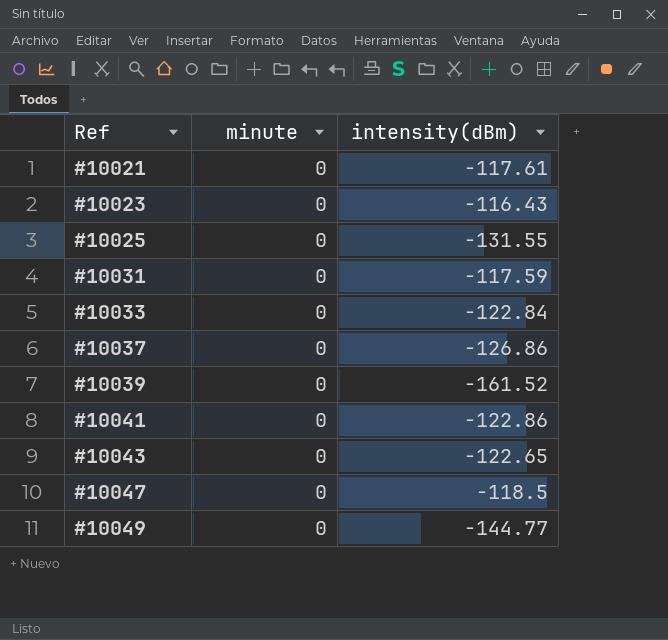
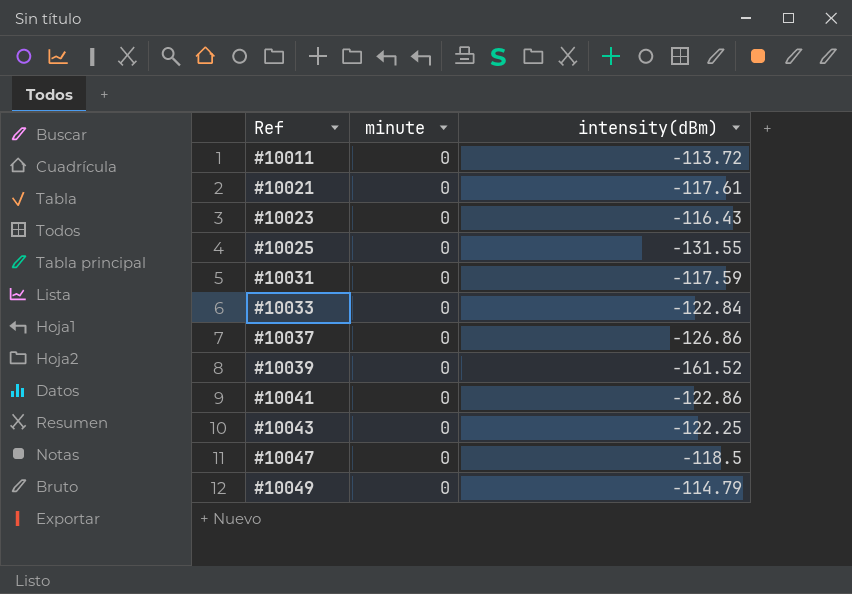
row #10011: none -> 0 | -113.72
#10043 | intensity(dBm): -122.65 -> -122.25
#10049 | intensity(dBm): -144.77 -> -114.79

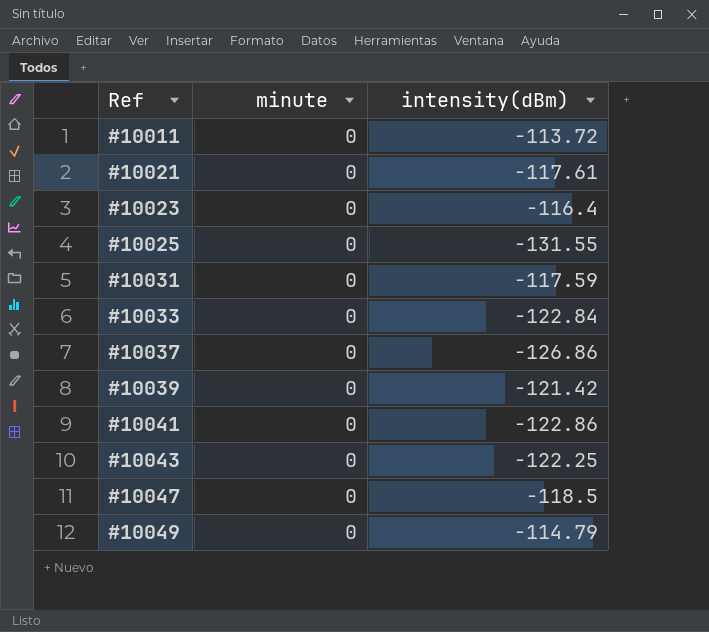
#10023 | intensity(dBm): -116.43 -> -116.4
#10039 | intensity(dBm): -161.52 -> -121.42

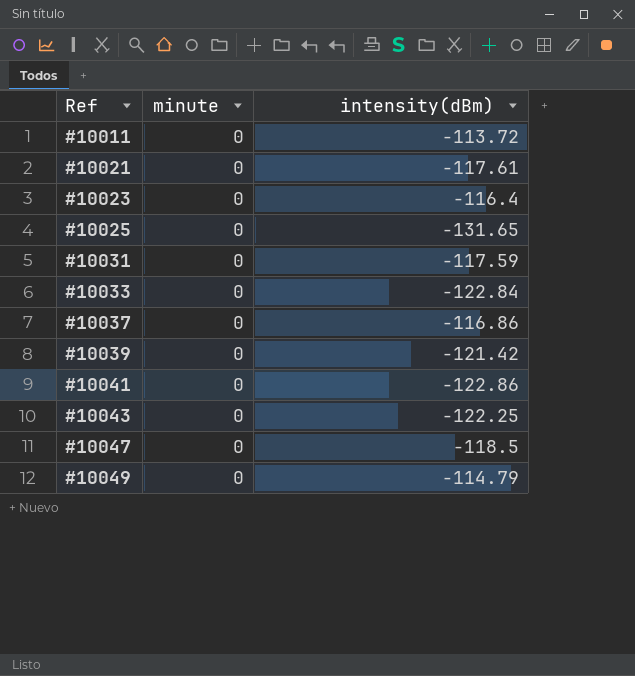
#10025 | intensity(dBm): -131.55 -> -131.65
#10037 | intensity(dBm): -126.86 -> -116.86

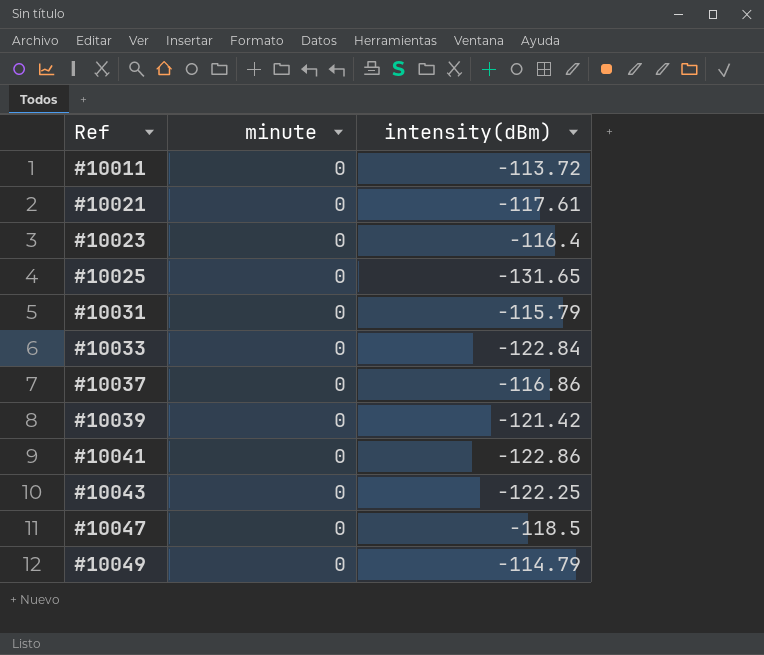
#10031 | intensity(dBm): -117.59 -> -115.79

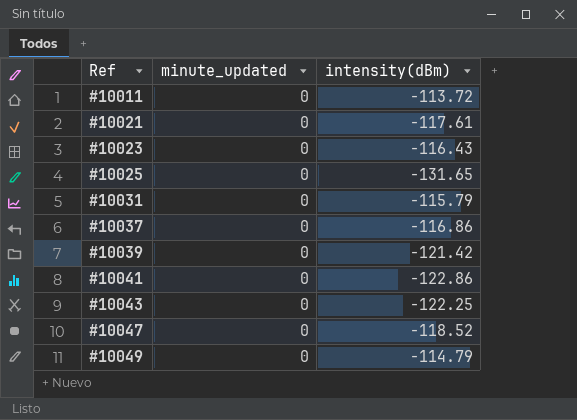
column name: minute -> minute_updated
row #10033: 0 | -122.84 -> none
#10023 | intensity(dBm): -116.4 -> -116.43
#10047 | intensity(dBm): -118.5 -> -118.52

